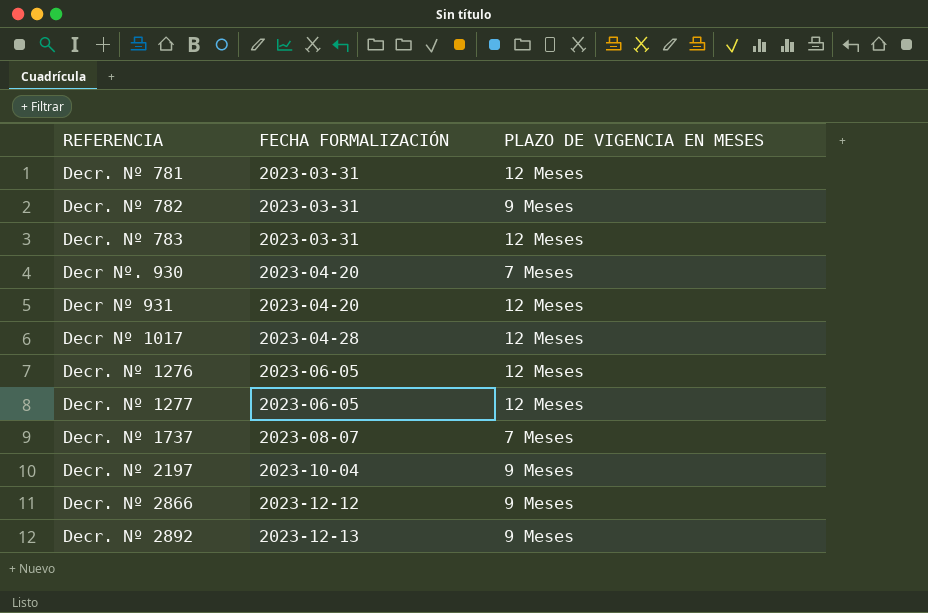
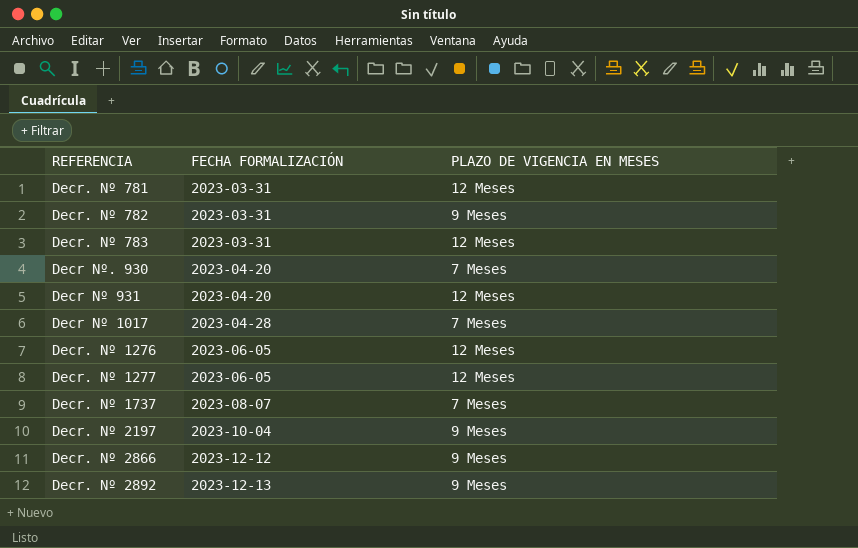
Decr Nº 1017 | PLAZO DE VIGENCIA EN MESES: 12 Meses -> 7 Meses

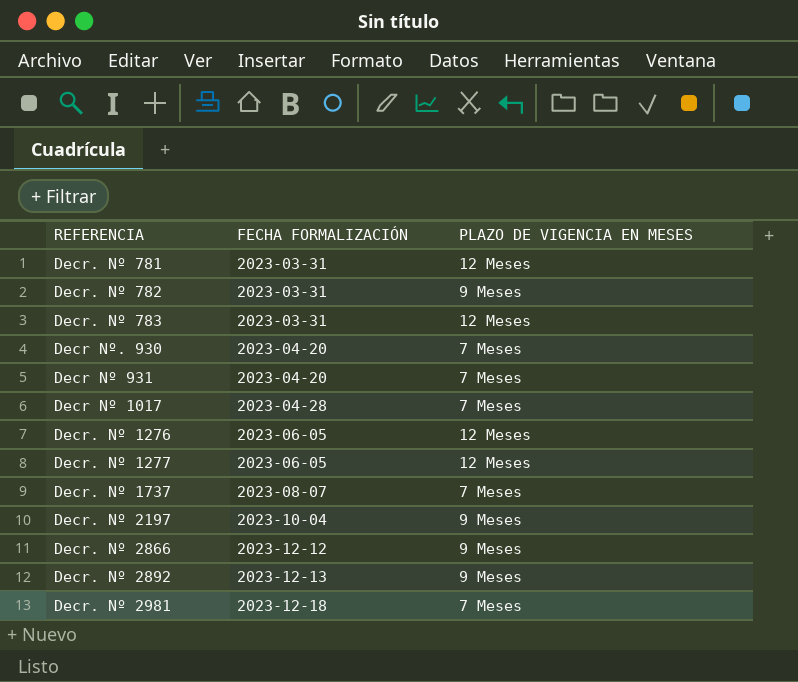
Decr Nº 931 | PLAZO DE VIGENCIA EN MESES: 12 Meses -> 7 Meses
row Decr. Nº 2981: none -> 2023-12-18 | 7 Meses

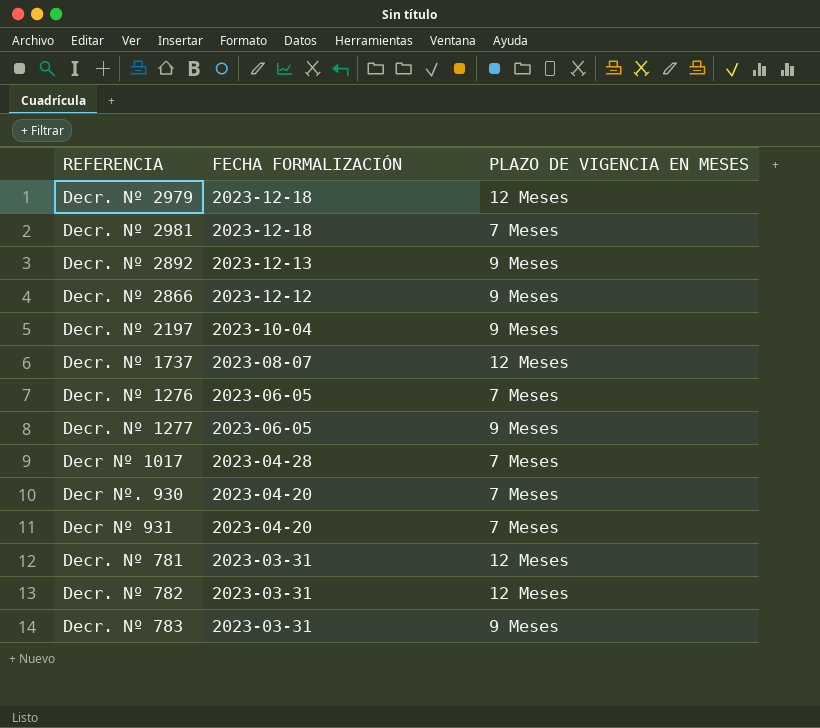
row order: FECHA FORMALIZACIÓN ascending -> FECHA FORMALIZACIÓN descending
row Decr. Nº 2979: none -> 2023-12-18 | 12 Meses
Decr. Nº 1737 | PLAZO DE VIGENCIA EN MESES: 7 Meses -> 12 Meses
Decr. Nº 1276 | PLAZO DE VIGENCIA EN MESES: 12 Meses -> 7 Meses
Decr. Nº 1277 | PLAZO DE VIGENCIA EN MESES: 12 Meses -> 9 Meses
Decr. Nº 782 | PLAZO DE VIGENCIA EN MESES: 9 Meses -> 12 Meses
Decr. Nº 783 | PLAZO DE VIGENCIA EN MESES: 12 Meses -> 9 Meses

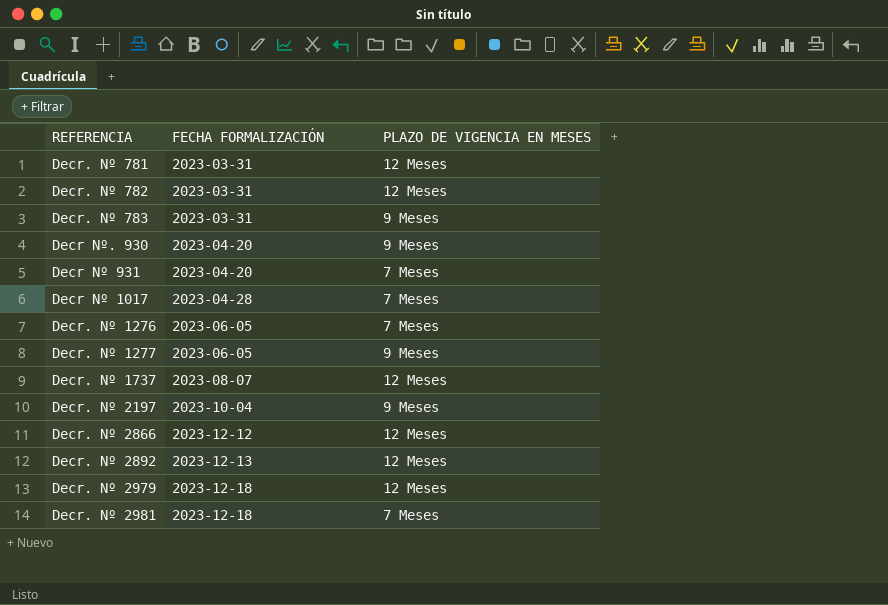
row order: FECHA FORMALIZACIÓN descending -> FECHA FORMALIZACIÓN ascending
Decr Nº. 930 | PLAZO DE VIGENCIA EN MESES: 7 Meses -> 9 Meses
Decr. Nº 2866 | PLAZO DE VIGENCIA EN MESES: 9 Meses -> 12 Meses
Decr. Nº 2892 | PLAZO DE VIGENCIA EN MESES: 9 Meses -> 12 Meses

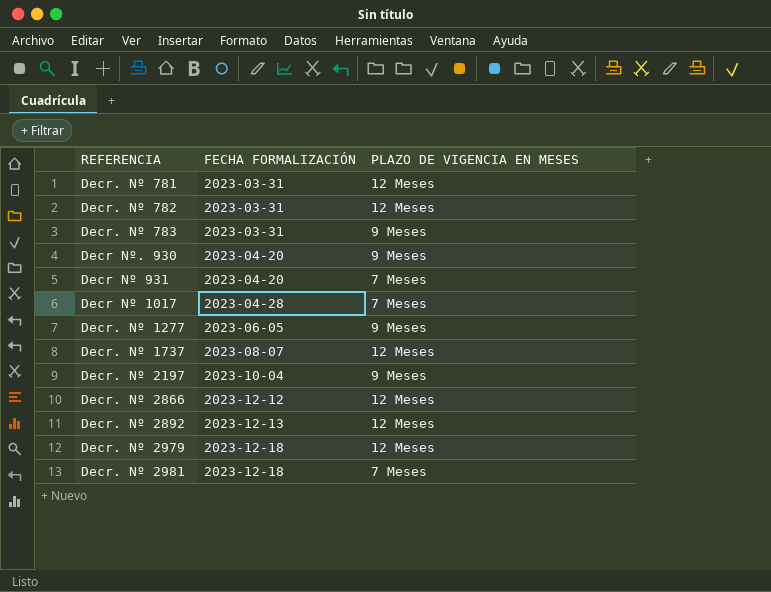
row Decr. Nº 1276: 2023-06-05 | 7 Meses -> none

